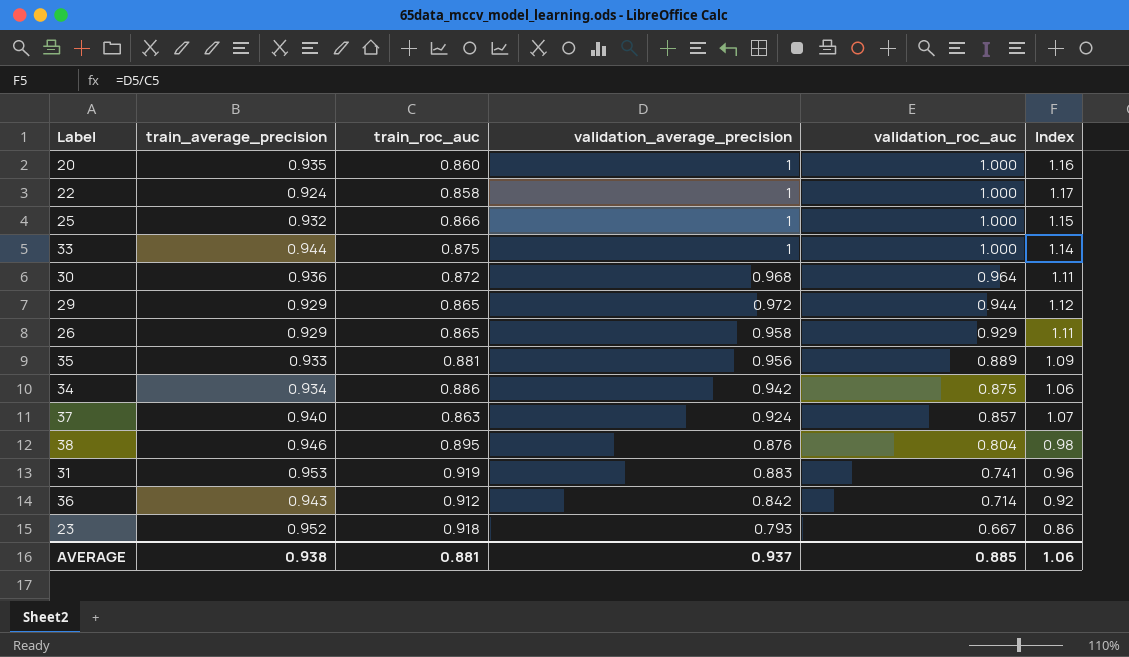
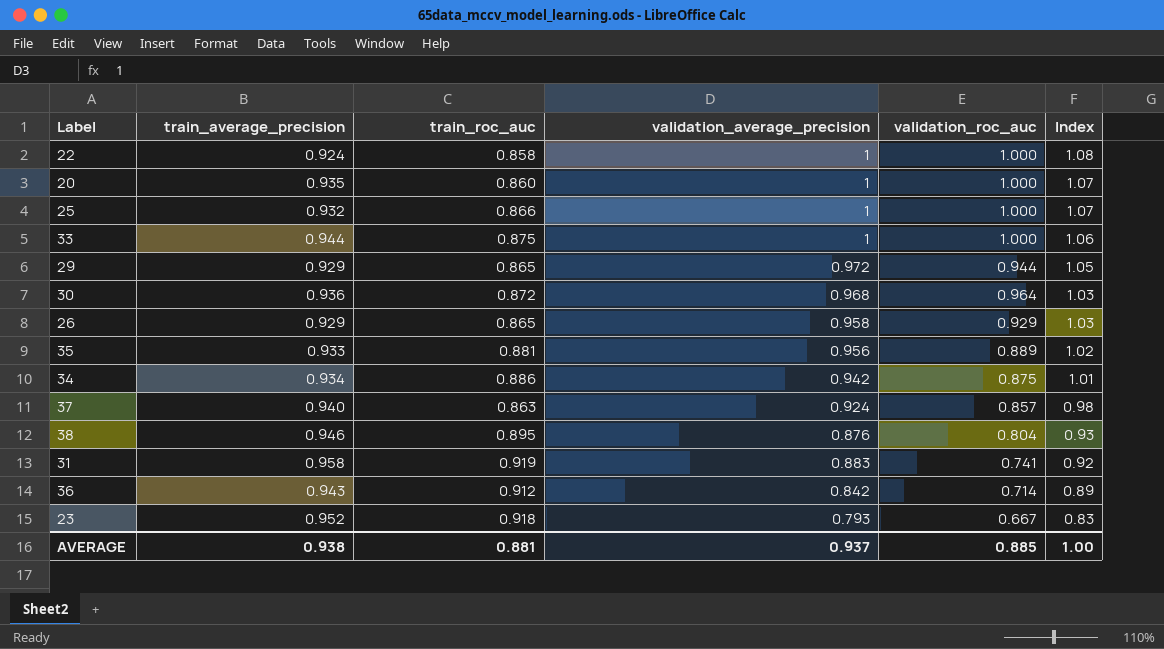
row order: validation_roc_auc descending -> Index descending
column Index | formula: [validation_average_precision] / [train_roc_auc] -> [validation_average_precision] / [train_average_precision]
31 | train_average_precision: 0.953 -> 0.958
AVERAGE | Index: 1.06 -> 1.00

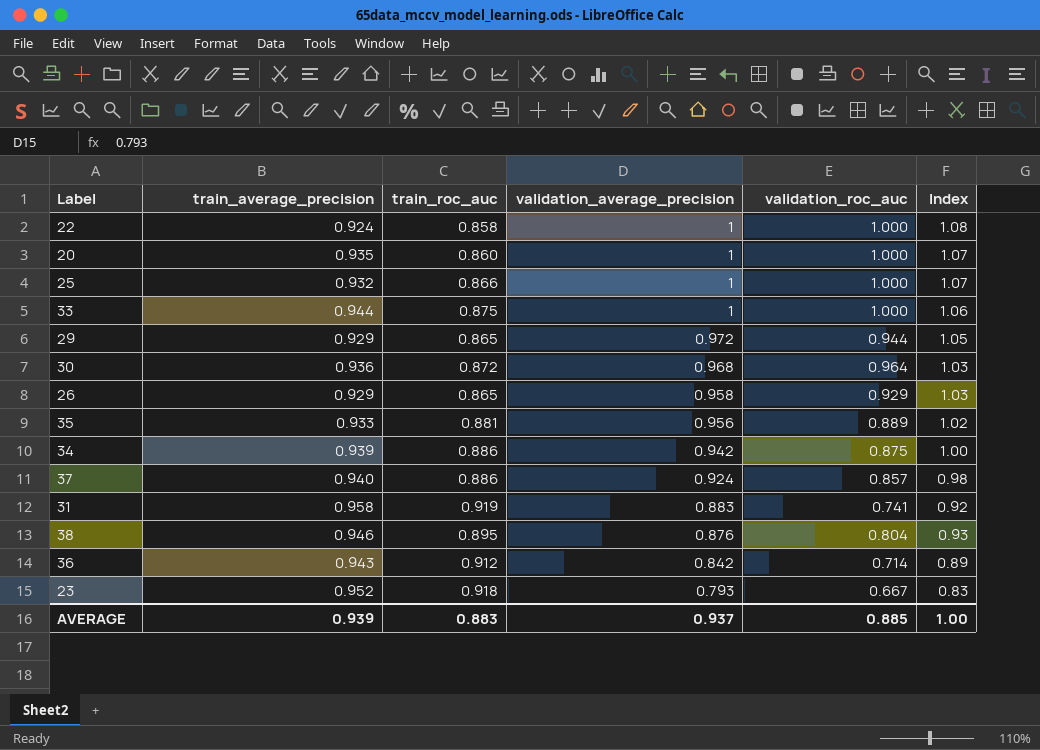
row order: Index descending -> validation_average_precision descending
34 | train_average_precision: 0.934 -> 0.939
34 | Index: 1.01 -> 1.00
37 | train_roc_auc: 0.863 -> 0.886
AVERAGE | train_average_precision: 0.938 -> 0.939
AVERAGE | train_roc_auc: 0.881 -> 0.883

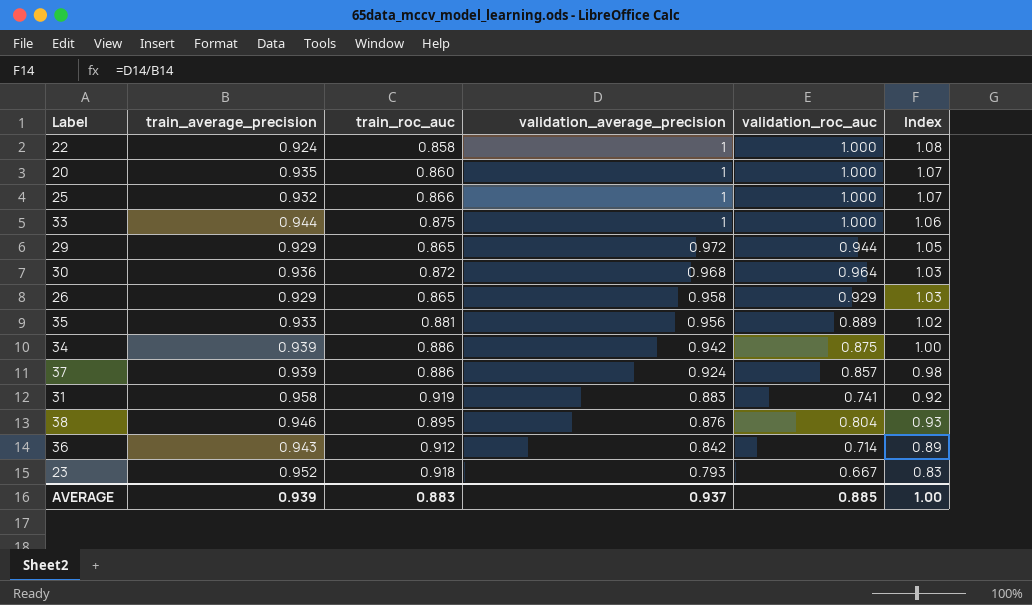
37 | train_average_precision: 0.940 -> 0.939

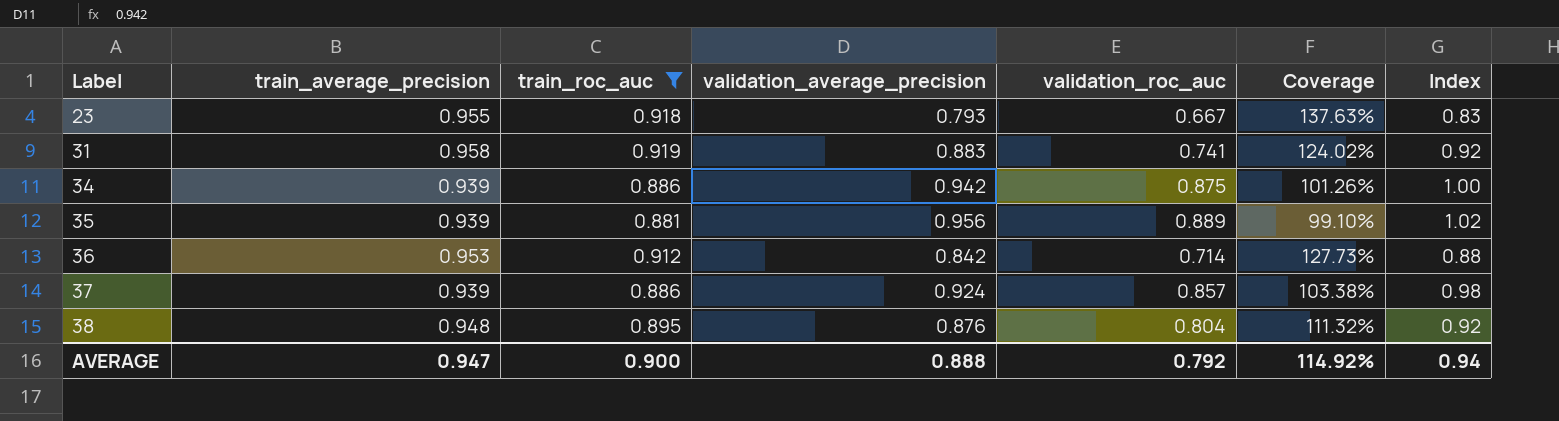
filter: none -> train_roc_auc >= 0.881
row order: validation_average_precision descending -> Label ascending
column Coverage | formula: none -> [train_roc_auc] / [validation_roc_auc]
23 | train_average_precision: 0.952 -> 0.955
35 | train_average_precision: 0.933 -> 0.939
36 | train_average_precision: 0.943 -> 0.953
36 | Index: 0.89 -> 0.88
38 | train_average_precision: 0.946 -> 0.948
38 | Index: 0.93 -> 0.92
AVERAGE | train_average_precision: 0.939 -> 0.947
AVERAGE | train_roc_auc: 0.883 -> 0.900
AVERAGE | validation_average_precision: 0.937 -> 0.888
AVERAGE | validation_roc_auc: 0.885 -> 0.792
AVERAGE | Index: 1.00 -> 0.94

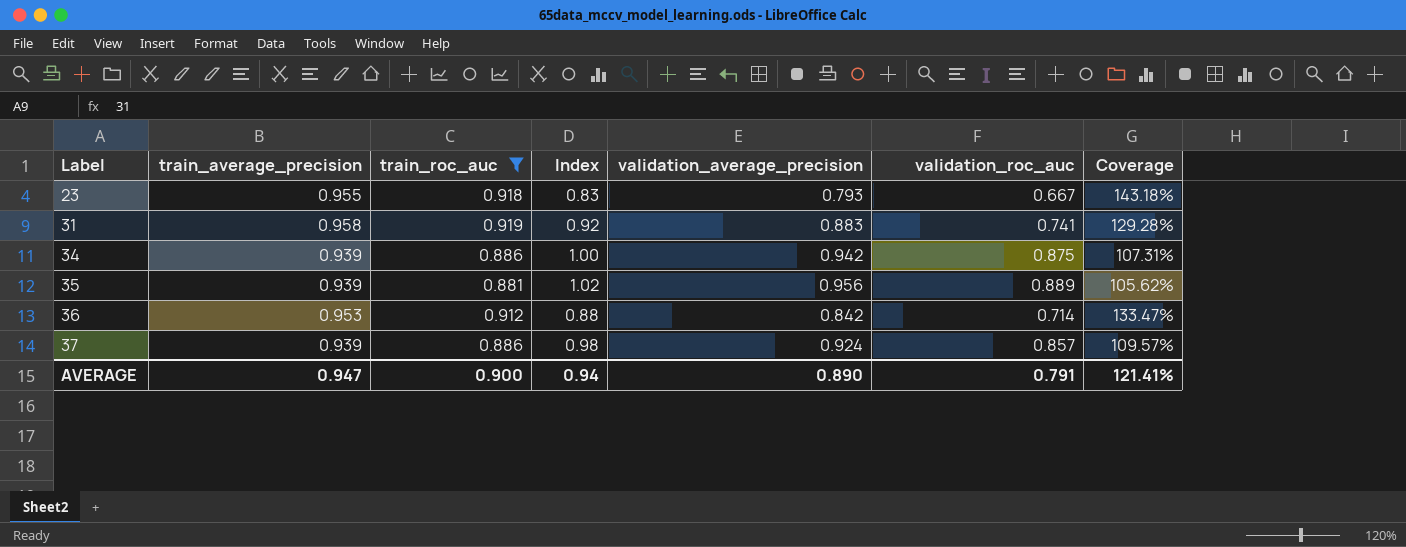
column Index | position: 7 -> 4
column Coverage | formula: [train_roc_auc] / [validation_roc_auc] -> [train_average_precision] / [validation_roc_auc]
row 38: 0.948 | 0.895 | 0.876 | 0.804 | 111.32% | 0.92 -> none
AVERAGE | validation_average_precision: 0.888 -> 0.890
AVERAGE | validation_roc_auc: 0.792 -> 0.791
AVERAGE | Coverage: 114.92% -> 121.41%

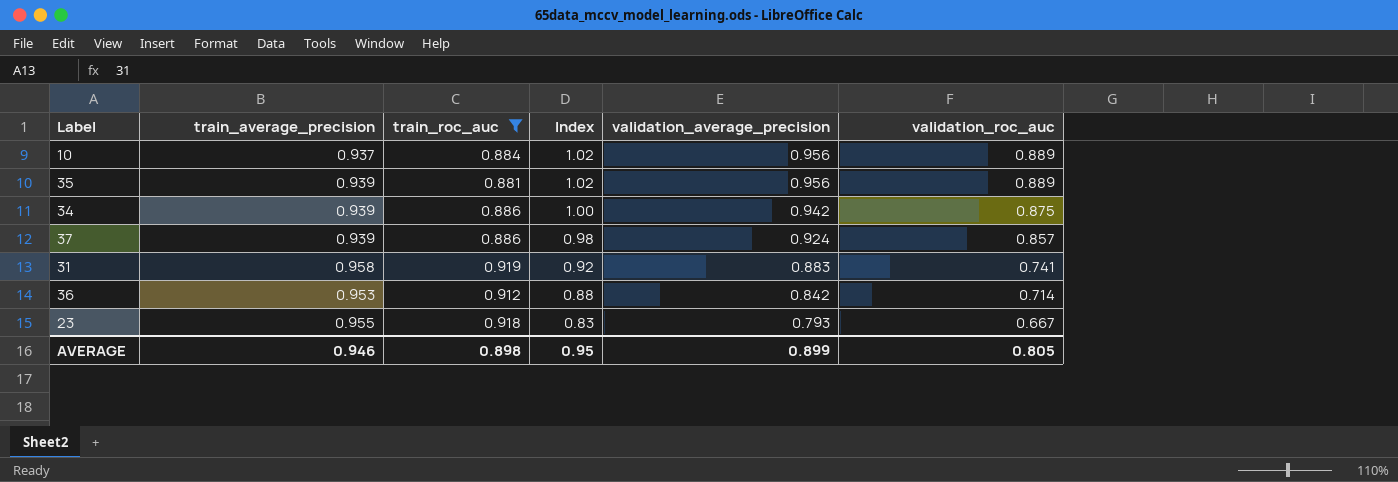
row order: Label ascending -> Index descending
column Coverage | formula: [train_average_precision] / [validation_roc_auc] -> none
row 10: none -> 0.937 | 0.884 | 1.02 | 0.956 | 0.889
AVERAGE | train_average_precision: 0.947 -> 0.946
AVERAGE | train_roc_auc: 0.900 -> 0.898
AVERAGE | Index: 0.94 -> 0.95
AVERAGE | validation_average_precision: 0.890 -> 0.899
AVERAGE | validation_roc_auc: 0.791 -> 0.805

